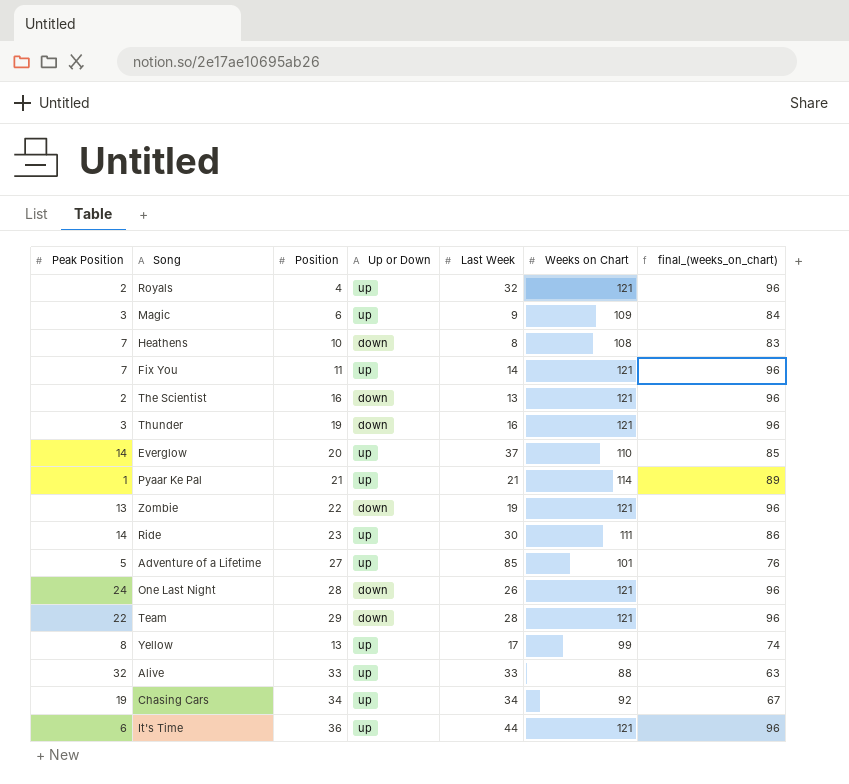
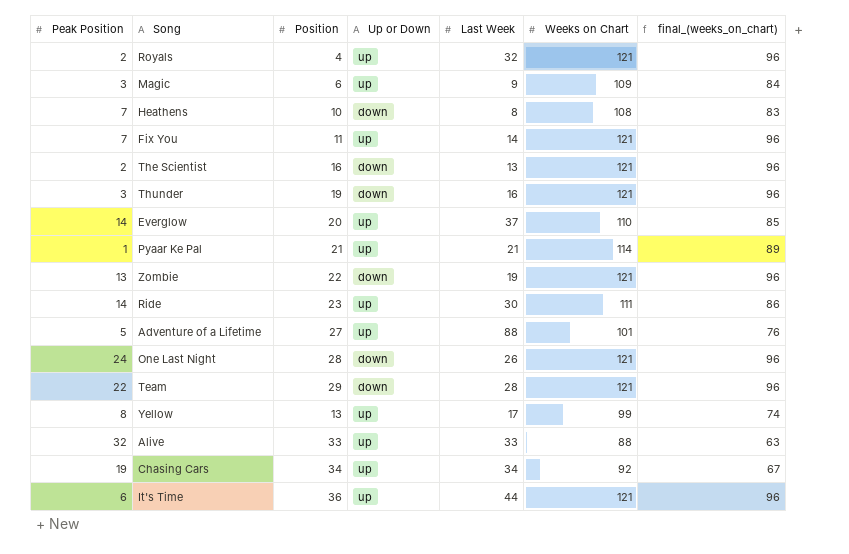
Adventure of a Lifetime | Last Week: 85 -> 88

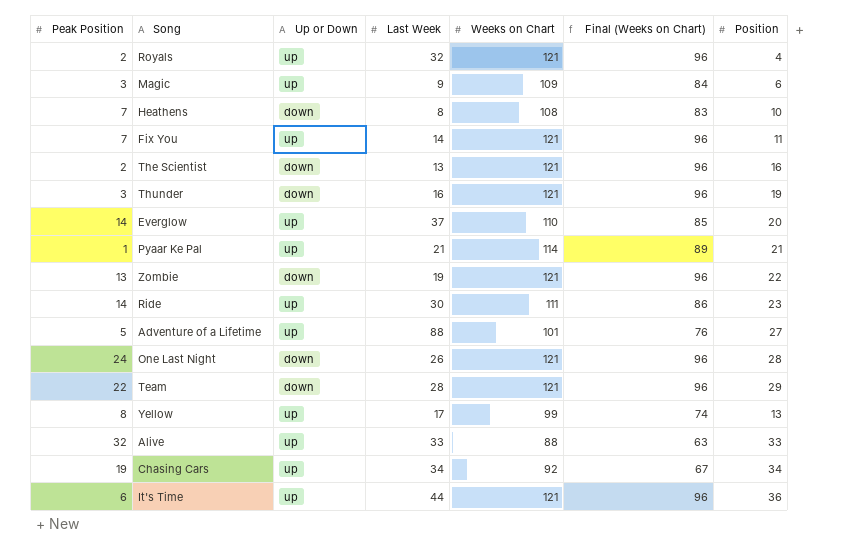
column name: final_(weeks_on_chart) -> Final (Weeks on Chart)
column Position | position: 3 -> 7

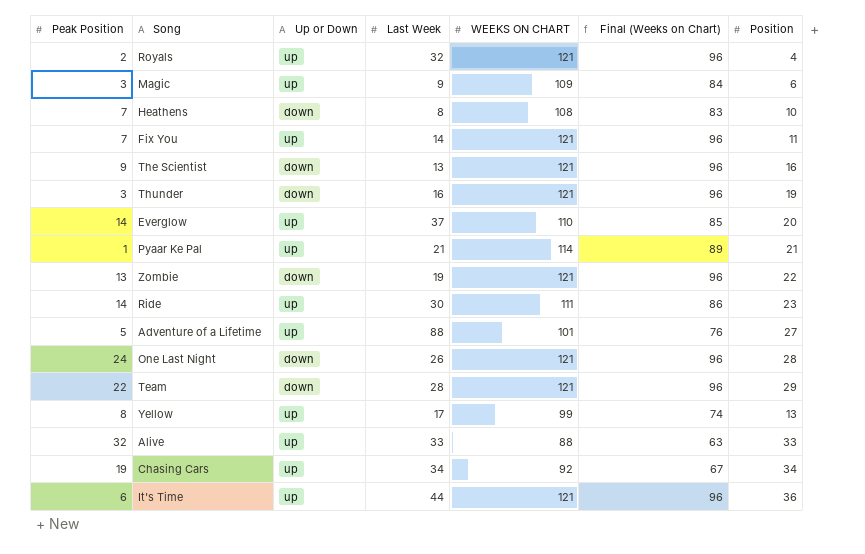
column name: Weeks on Chart -> WEEKS ON CHART
The Scientist | Peak Position: 2 -> 9

